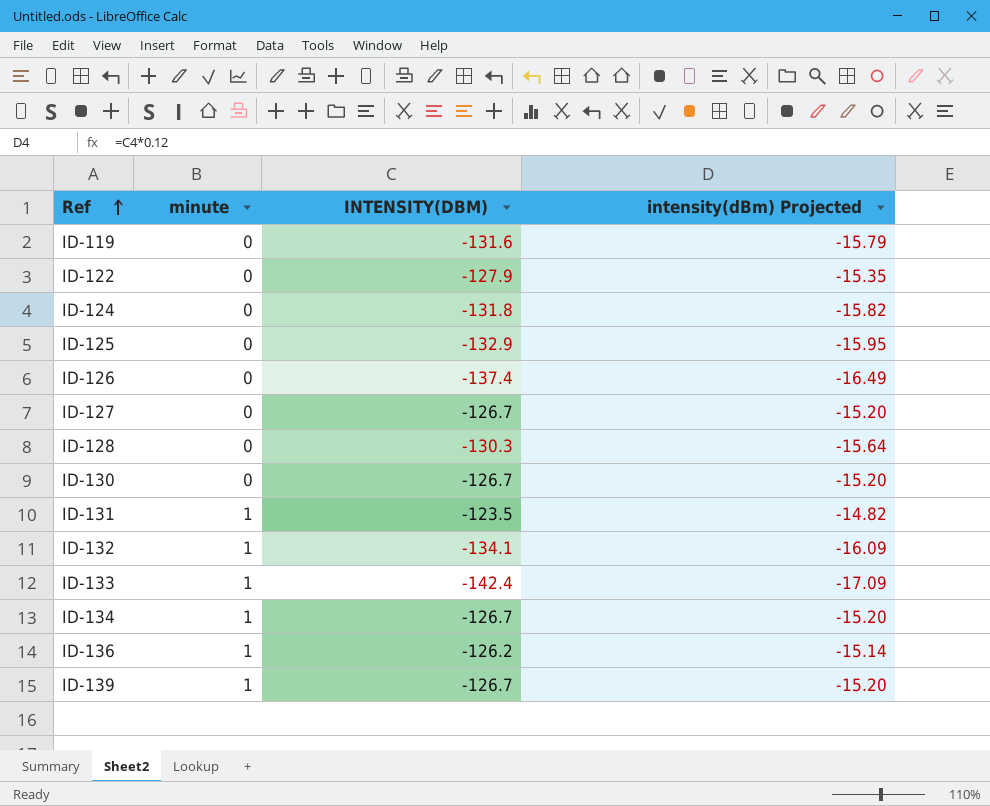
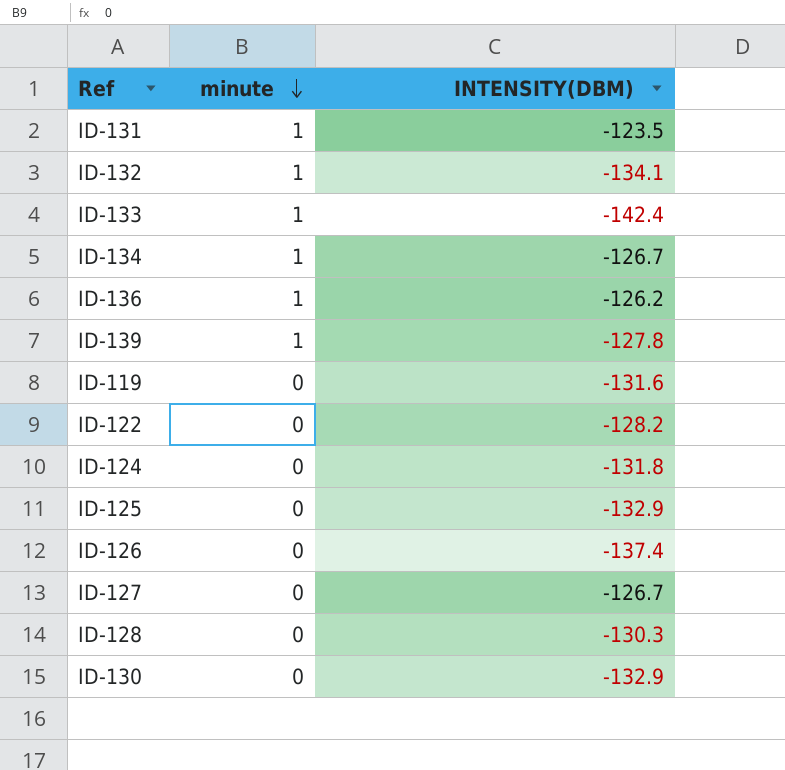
row order: Ref ascending -> minute descending
column intensity(dBm) Projected | formula: [INTENSITY(DBM)] * 0.12 -> none
ID-139 | INTENSITY(DBM): -126.7 -> -127.8
ID-122 | INTENSITY(DBM): -127.9 -> -128.2
ID-130 | INTENSITY(DBM): -126.7 -> -132.9

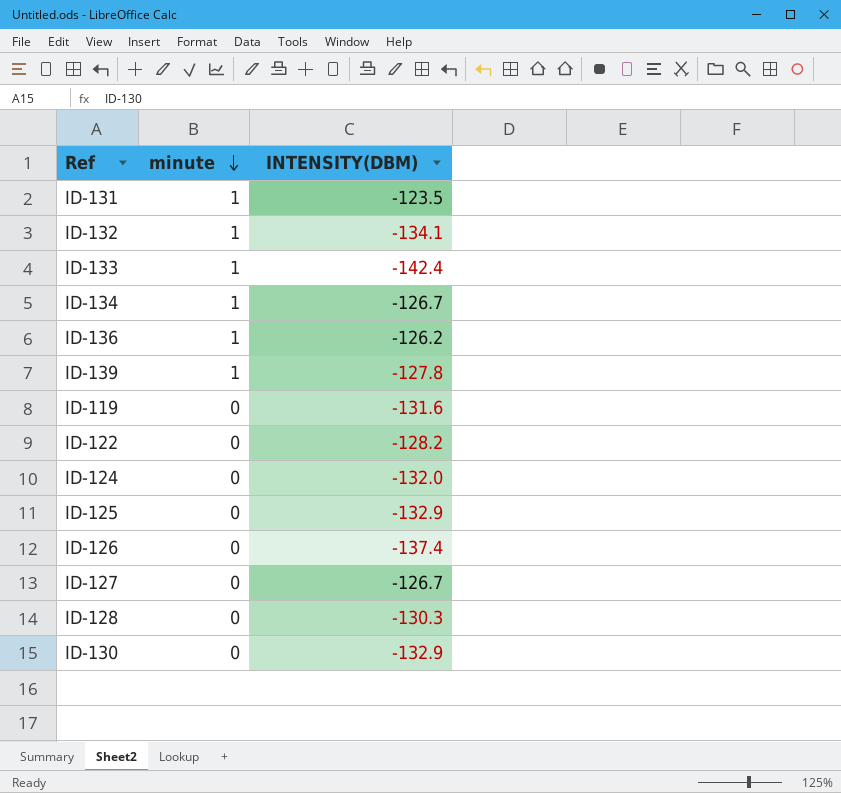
ID-124 | INTENSITY(DBM): -131.8 -> -132.0

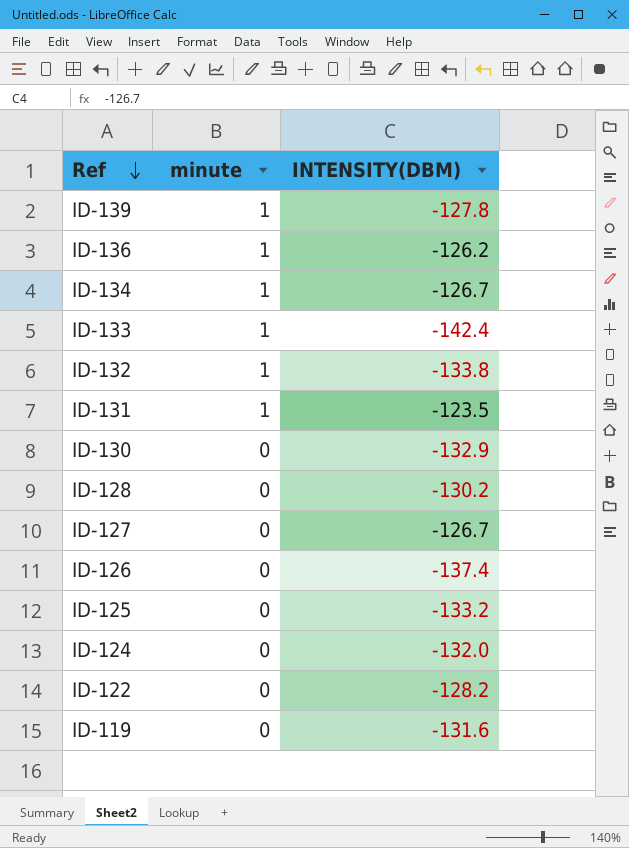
row order: minute descending -> Ref descending
ID-132 | INTENSITY(DBM): -134.1 -> -133.8
ID-128 | INTENSITY(DBM): -130.3 -> -130.2
ID-125 | INTENSITY(DBM): -132.9 -> -133.2

